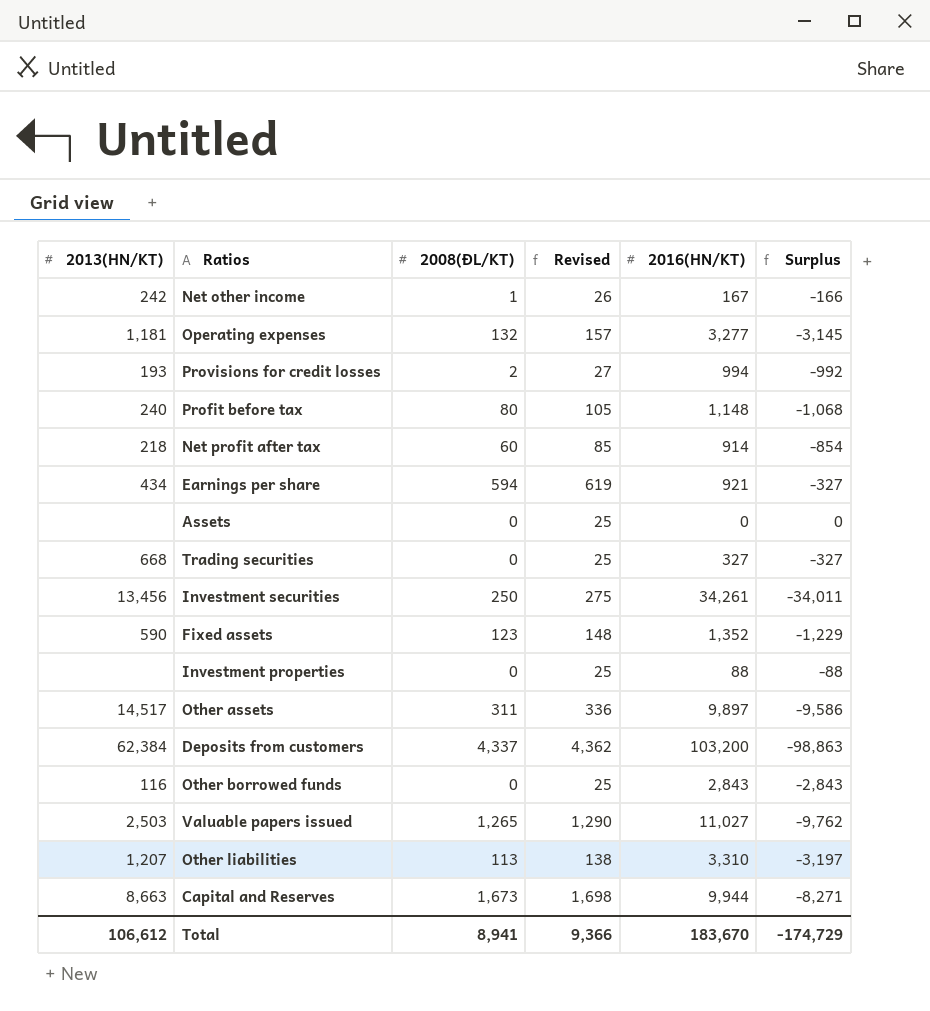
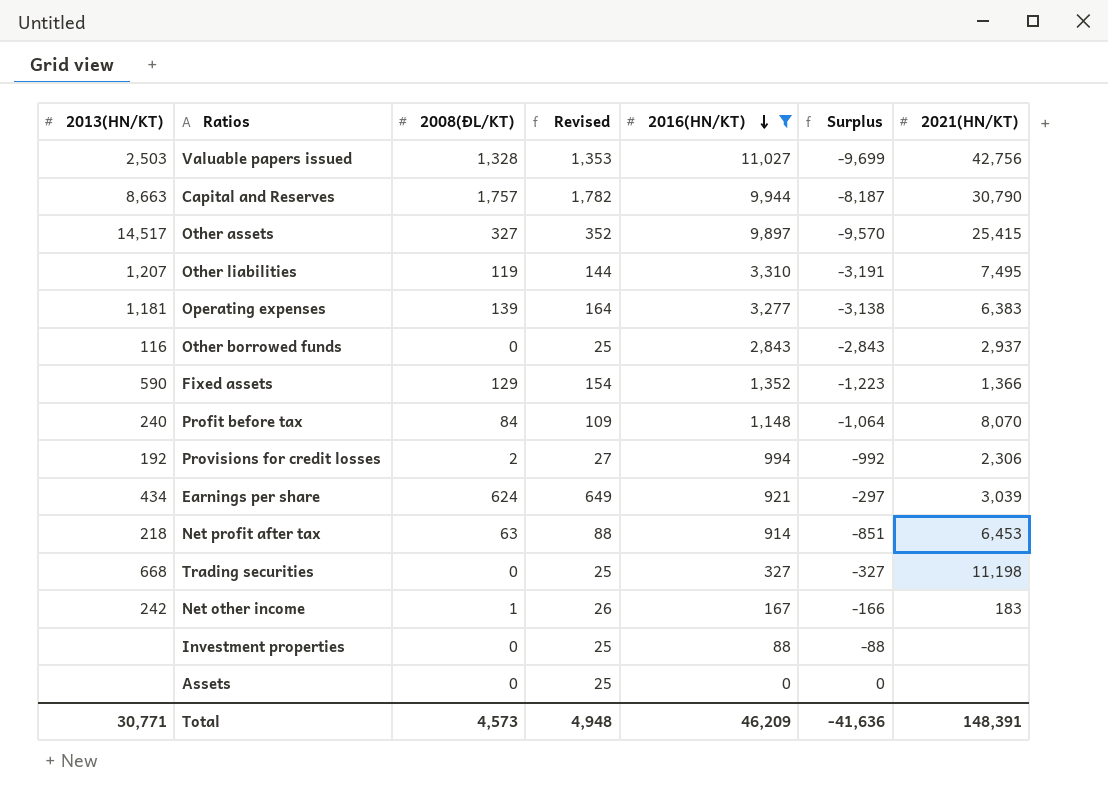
filter: none -> 2016(HN/KT) <= 11,027
row order: none -> 2016(HN/KT) descending
column 2021(HN/KT) | position: none -> 7
Valuable papers issued | 2008(ĐL/KT): 1,265 -> 1,328
Valuable papers issued | Revised: 1,290 -> 1,353
Valuable papers issued | Surplus: -9,762 -> -9,699
Capital and Reserves | 2008(ĐL/KT): 1,673 -> 1,757
Capital and Reserves | Revised: 1,698 -> 1,782
Capital and Reserves | Surplus: -8,271 -> -8,187
Other assets | 2008(ĐL/KT): 311 -> 327
Other assets | Revised: 336 -> 352
Other assets | Surplus: -9,586 -> -9,570
Other liabilities | 2008(ĐL/KT): 113 -> 119
Other liabilities | Revised: 138 -> 144
Other liabilities | Surplus: -3,197 -> -3,191
Operating expenses | 2008(ĐL/KT): 132 -> 139
Operating expenses | Revised: 157 -> 164
Operating expenses | Surplus: -3,145 -> -3,138
Fixed assets | 2008(ĐL/KT): 123 -> 129
Fixed assets | Revised: 148 -> 154
Fixed assets | Surplus: -1,229 -> -1,223
Profit before tax | 2008(ĐL/KT): 80 -> 84
Profit before tax | Revised: 105 -> 109
Profit before tax | Surplus: -1,068 -> -1,064
Provisions for credit losses | 2013(HN/KT): 193 -> 192
Earnings per share | 2008(ĐL/KT): 594 -> 624
Earnings per share | Revised: 619 -> 649
Earnings per share | Surplus: -327 -> -297
Net profit after tax | 2008(ĐL/KT): 60 -> 63
Net profit after tax | Revised: 85 -> 88
Net profit after tax | Surplus: -854 -> -851
Total | 2013(HN/KT): 106,612 -> 30,771
Total | 2008(ĐL/KT): 8,941 -> 4,573
Total | Revised: 9,366 -> 4,948
Total | 2016(HN/KT): 183,670 -> 46,209
Total | Surplus: -174,729 -> -41,636

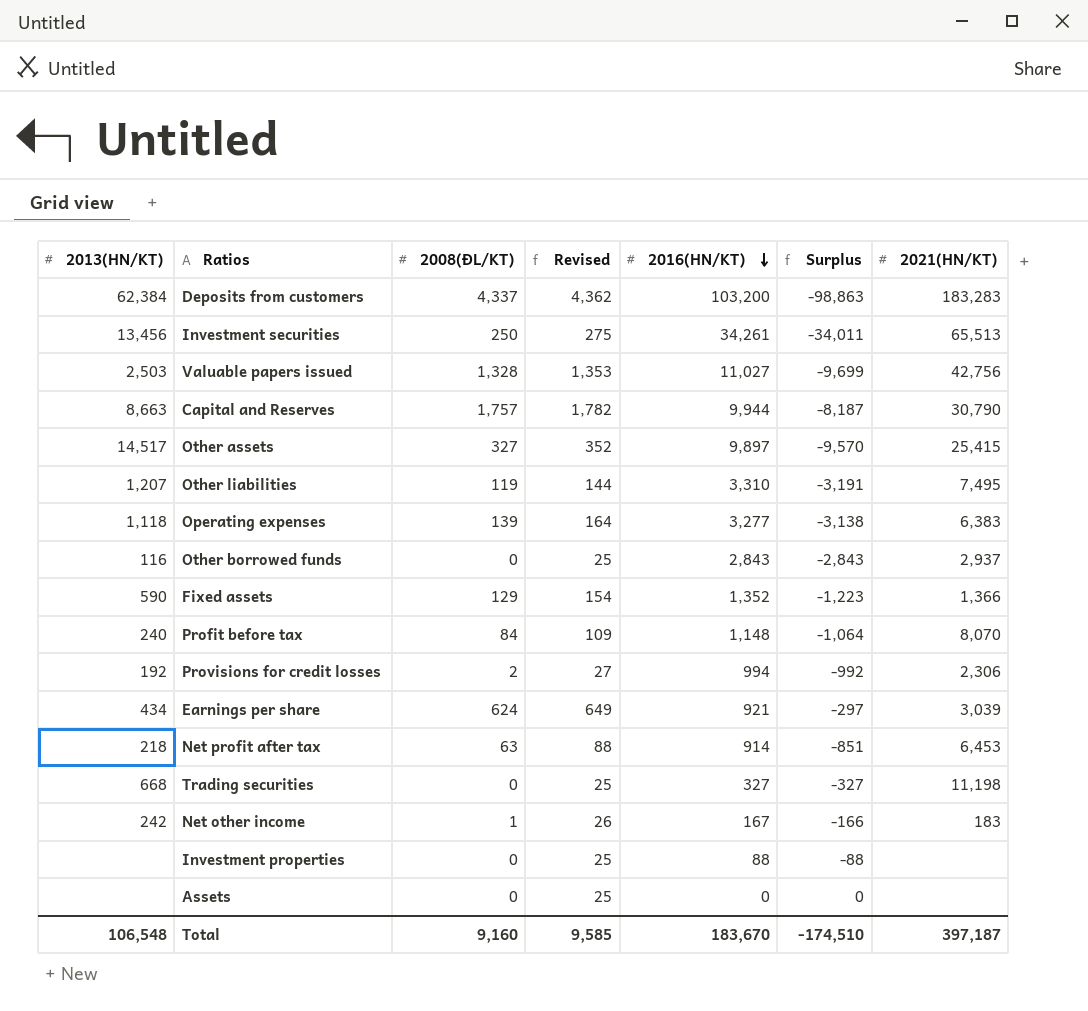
filter: 2016(HN/KT) <= 11,027 -> none
Operating expenses | 2013(HN/KT): 1,181 -> 1,118
Total | 2013(HN/KT): 30,771 -> 106,548
Total | 2008(ĐL/KT): 4,573 -> 9,160
Total | Revised: 4,948 -> 9,585
Total | 2016(HN/KT): 46,209 -> 183,670
Total | Surplus: -41,636 -> -174,510
Total | 2021(HN/KT): 148,391 -> 397,187

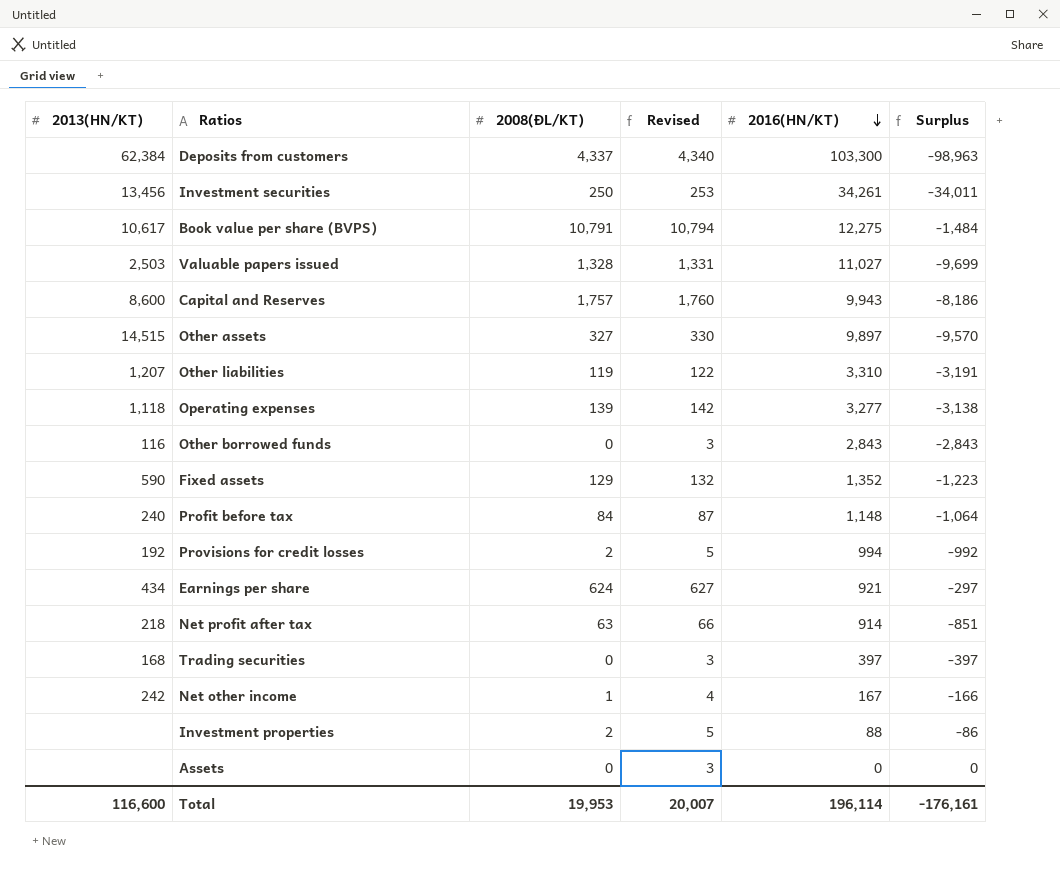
column 2021(HN/KT) | position: 7 -> none
column Revised | formula: [2008(ĐL/KT)] + 25 -> [2008(ĐL/KT)] + 3
Deposits from customers | 2016(HN/KT): 103,200 -> 103,300
Deposits from customers | Surplus: -98,863 -> -98,963
row Book value per share (BVPS): none -> 10,617 | 10,791 | 10,794 | 12,275 | -1,484
Capital and Reserves | 2013(HN/KT): 8,663 -> 8,600
Capital and Reserves | 2016(HN/KT): 9,944 -> 9,943
Capital and Reserves | Surplus: -8,187 -> -8,186
Other assets | 2013(HN/KT): 14,517 -> 14,515
Trading securities | 2013(HN/KT): 668 -> 168
Trading securities | 2016(HN/KT): 327 -> 397
Trading securities | Surplus: -327 -> -397
Investment properties | 2008(ĐL/KT): 0 -> 2
Investment properties | Surplus: -88 -> -86
Total | 2013(HN/KT): 106,548 -> 116,600
Total | 2008(ĐL/KT): 9,160 -> 19,953
Total | Revised: 9,585 -> 20,007
Total | 2016(HN/KT): 183,670 -> 196,114
Total | Surplus: -174,510 -> -176,161

